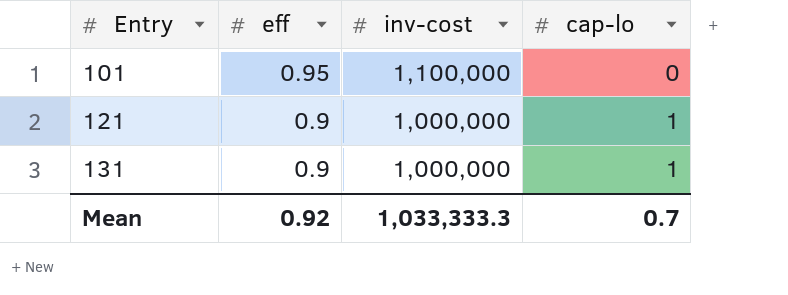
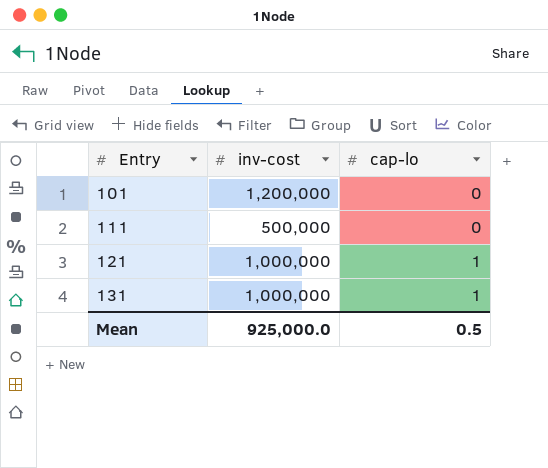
column eff | position: 2 -> none
101 | inv-cost: 1,100,000 -> 1,200,000
row 111: none -> 500,000 | 0
Mean | inv-cost: 1,033,333.3 -> 925,000.0
Mean | cap-lo: 0.7 -> 0.5

